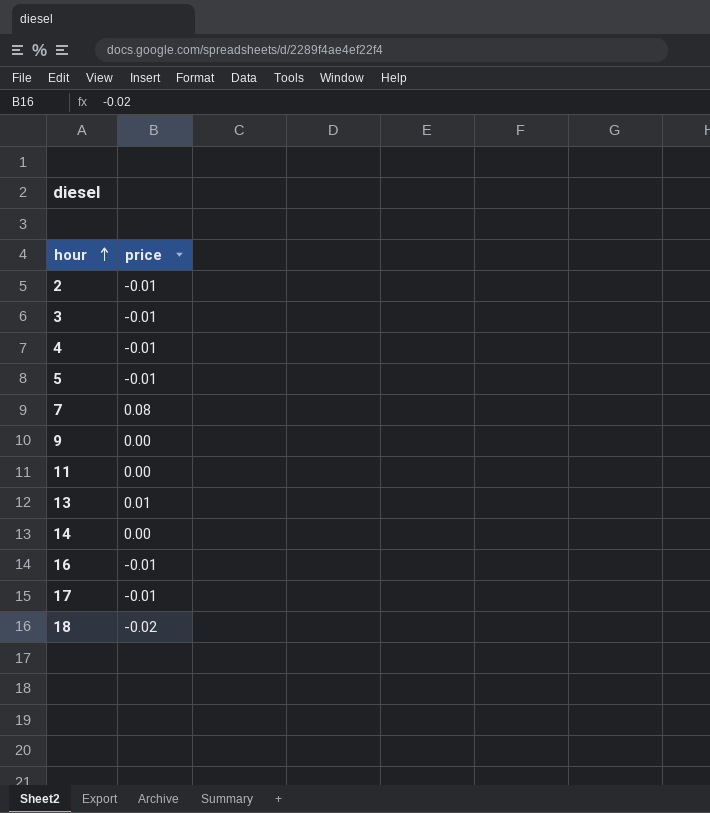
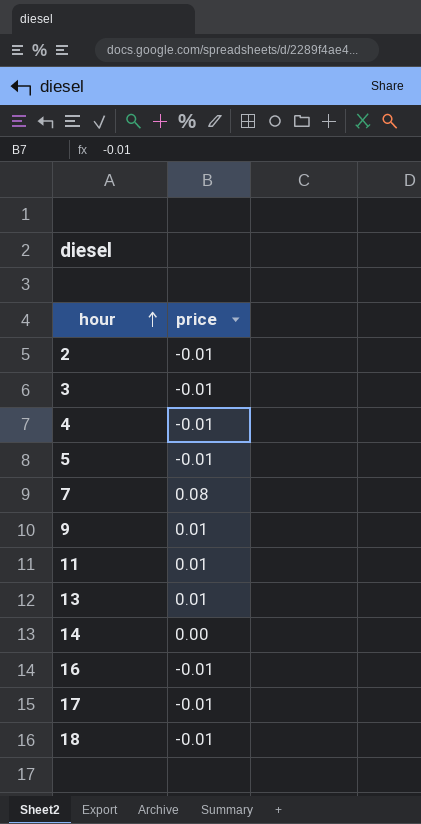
9 | price: 0.00 -> 0.01
11 | price: 0.00 -> 0.01
18 | price: -0.02 -> -0.01

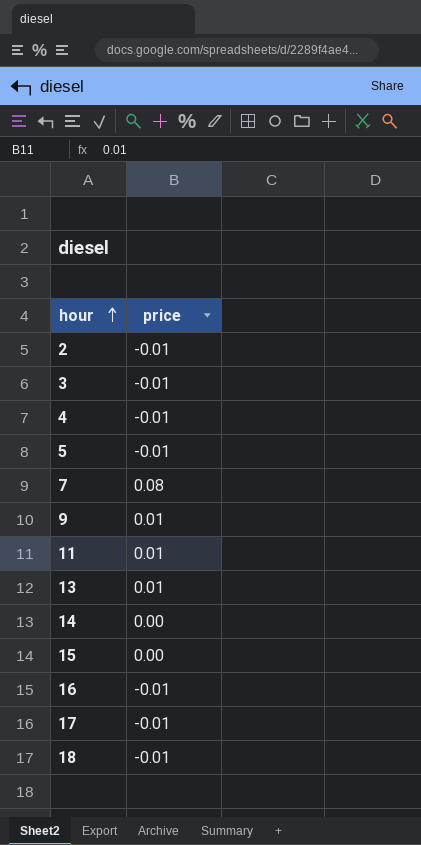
row 15: none -> 0.00

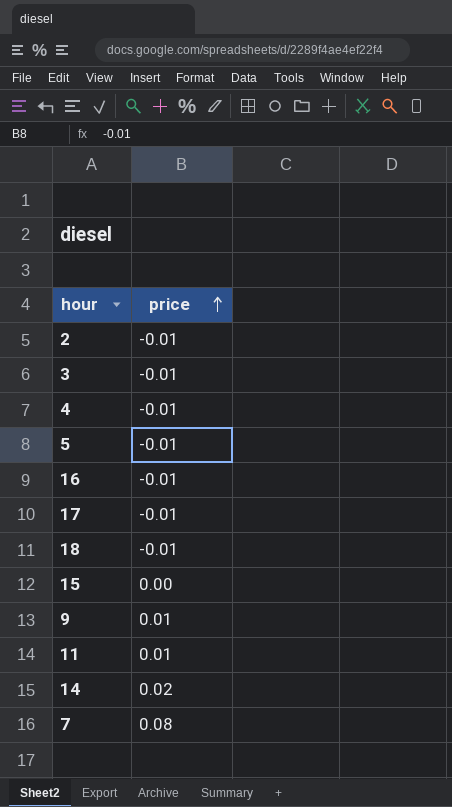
row order: hour ascending -> price ascending
row 13: 0.01 -> none
14 | price: 0.00 -> 0.02

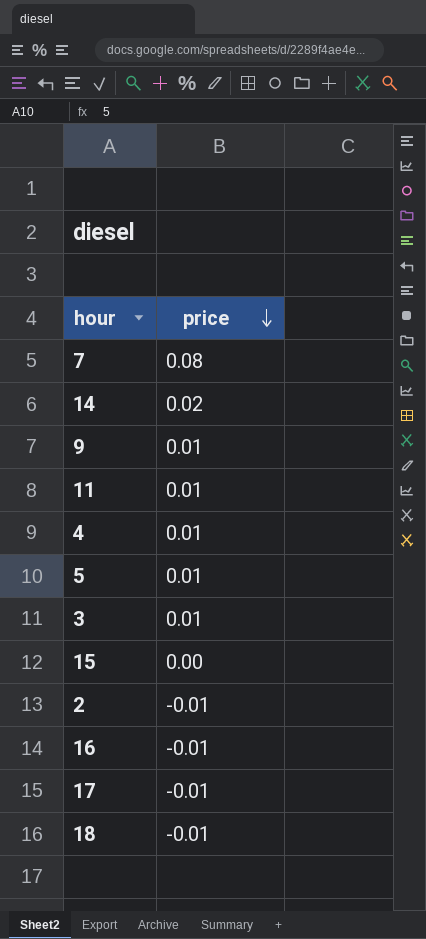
row order: price ascending -> price descending
4 | price: -0.01 -> 0.01
5 | price: -0.01 -> 0.01
3 | price: -0.01 -> 0.01

